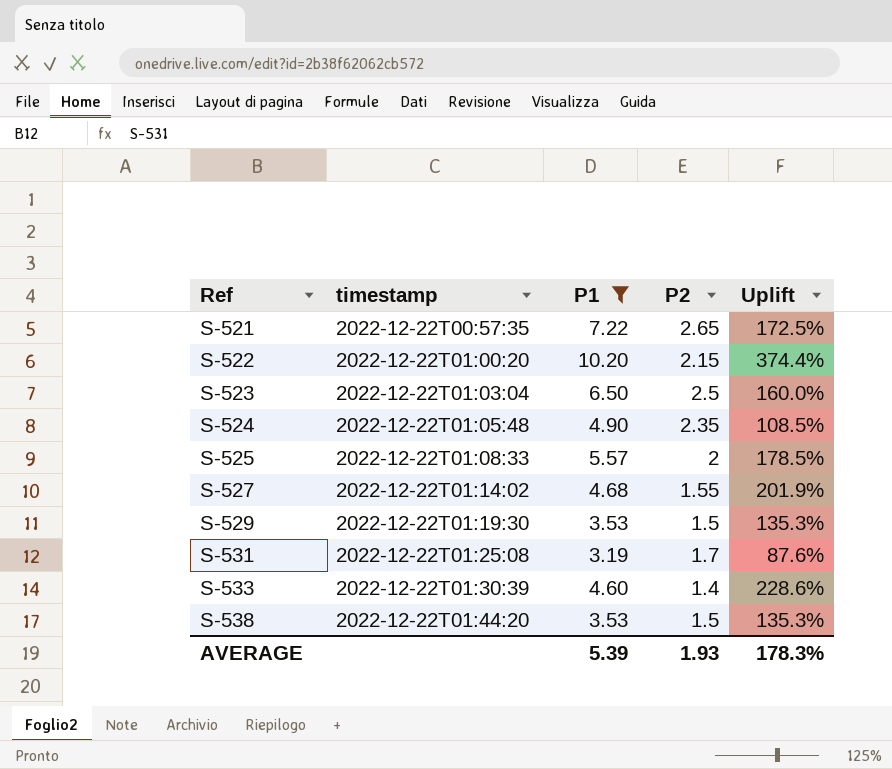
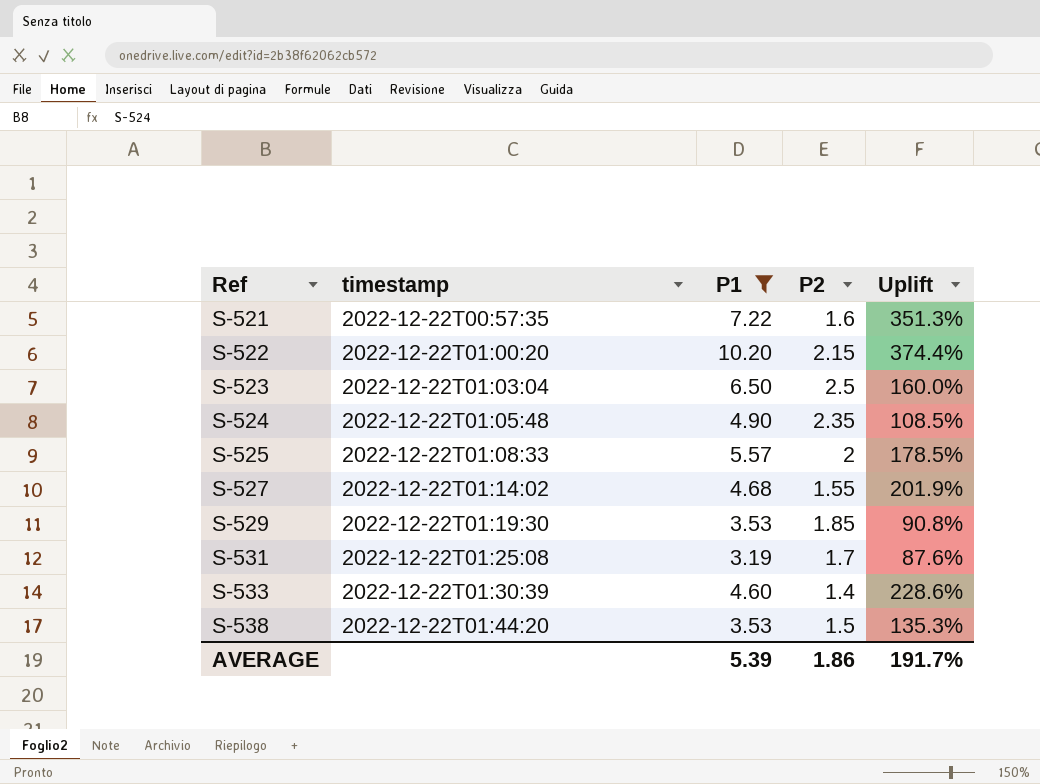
S-521 | P2: 2.65 -> 1.6
S-521 | Uplift: 172.5% -> 351.3%
S-529 | P2: 1.5 -> 1.85
S-529 | Uplift: 135.3% -> 90.8%
AVERAGE | P2: 1.93 -> 1.86
AVERAGE | Uplift: 178.3% -> 191.7%

